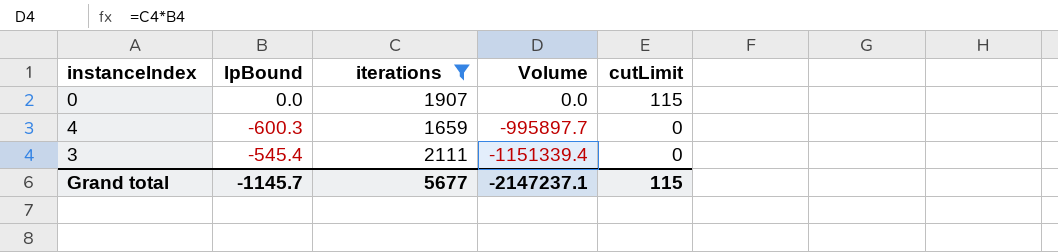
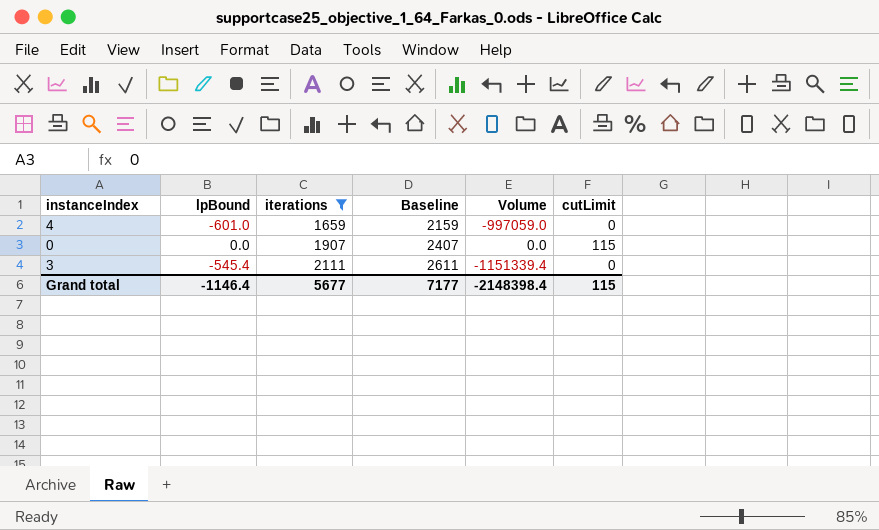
row order: Volume descending -> iterations ascending
column Baseline | formula: none -> [iterations] + 500
4 | lpBound: -600.3 -> -601.0
4 | Volume: -995897.7 -> -997059.0
Grand total | lpBound: -1145.7 -> -1146.4
Grand total | Volume: -2147237.1 -> -2148398.4

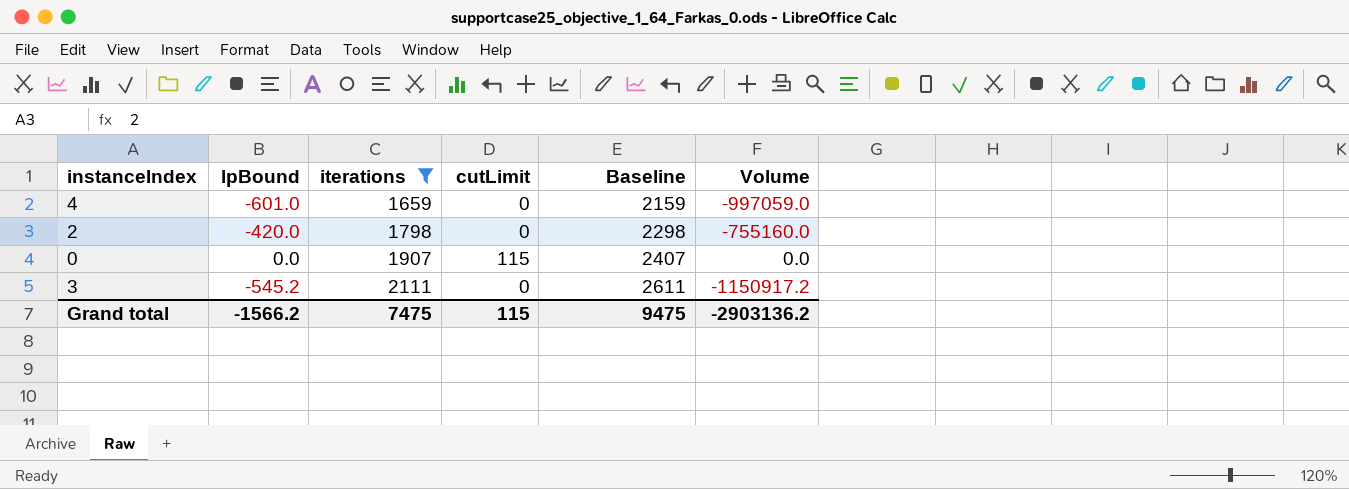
column cutLimit | position: 6 -> 4
row 2: none -> -420.0 | 1798 | 0 | 2298 | -755160.0
3 | lpBound: -545.4 -> -545.2
3 | Volume: -1151339.4 -> -1150917.2
Grand total | lpBound: -1146.4 -> -1566.2
Grand total | iterations: 5677 -> 7475
Grand total | Baseline: 7177 -> 9475
Grand total | Volume: -2148398.4 -> -2903136.2

